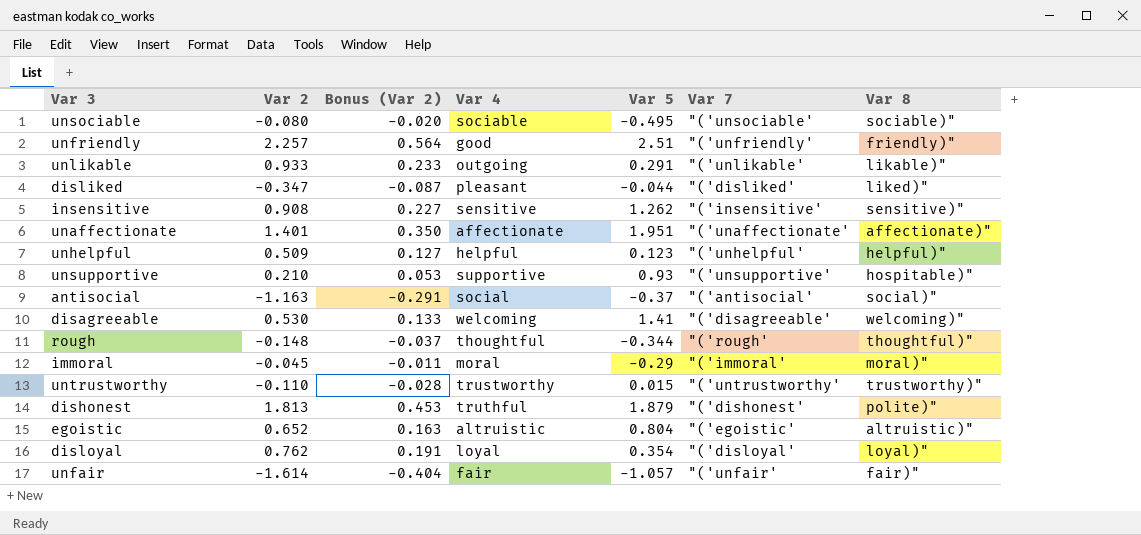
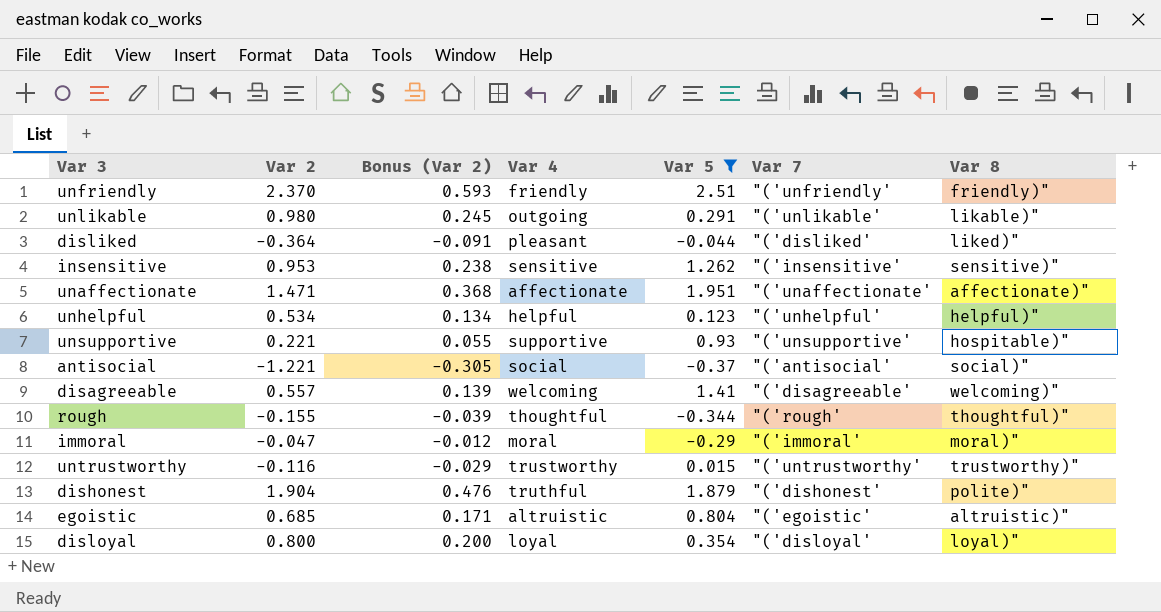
filter: none -> Var 5 >= -0.37
unfriendly | Var 2: 2.257 -> 2.370
unfriendly | Bonus (Var 2): 0.564 -> 0.593
unfriendly | Var 4: good -> friendly
unlikable | Var 2: 0.933 -> 0.980
unlikable | Bonus (Var 2): 0.233 -> 0.245
disliked | Var 2: -0.347 -> -0.364
disliked | Bonus (Var 2): -0.087 -> -0.091
insensitive | Var 2: 0.908 -> 0.953
insensitive | Bonus (Var 2): 0.227 -> 0.238
unaffectionate | Var 2: 1.401 -> 1.471
unaffectionate | Bonus (Var 2): 0.350 -> 0.368
unhelpful | Var 2: 0.509 -> 0.534
unhelpful | Bonus (Var 2): 0.127 -> 0.134
unsupportive | Var 2: 0.210 -> 0.221
unsupportive | Bonus (Var 2): 0.053 -> 0.055
antisocial | Var 2: -1.163 -> -1.221
antisocial | Bonus (Var 2): -0.291 -> -0.305
disagreeable | Var 2: 0.530 -> 0.557
disagreeable | Bonus (Var 2): 0.133 -> 0.139
rough | Var 2: -0.148 -> -0.155
rough | Bonus (Var 2): -0.037 -> -0.039
immoral | Var 2: -0.045 -> -0.047
immoral | Bonus (Var 2): -0.011 -> -0.012
untrustworthy | Var 2: -0.110 -> -0.116
untrustworthy | Bonus (Var 2): -0.028 -> -0.029
dishonest | Var 2: 1.813 -> 1.904
dishonest | Bonus (Var 2): 0.453 -> 0.476
egoistic | Var 2: 0.652 -> 0.685
egoistic | Bonus (Var 2): 0.163 -> 0.171
disloyal | Var 2: 0.762 -> 0.800
disloyal | Bonus (Var 2): 0.191 -> 0.200

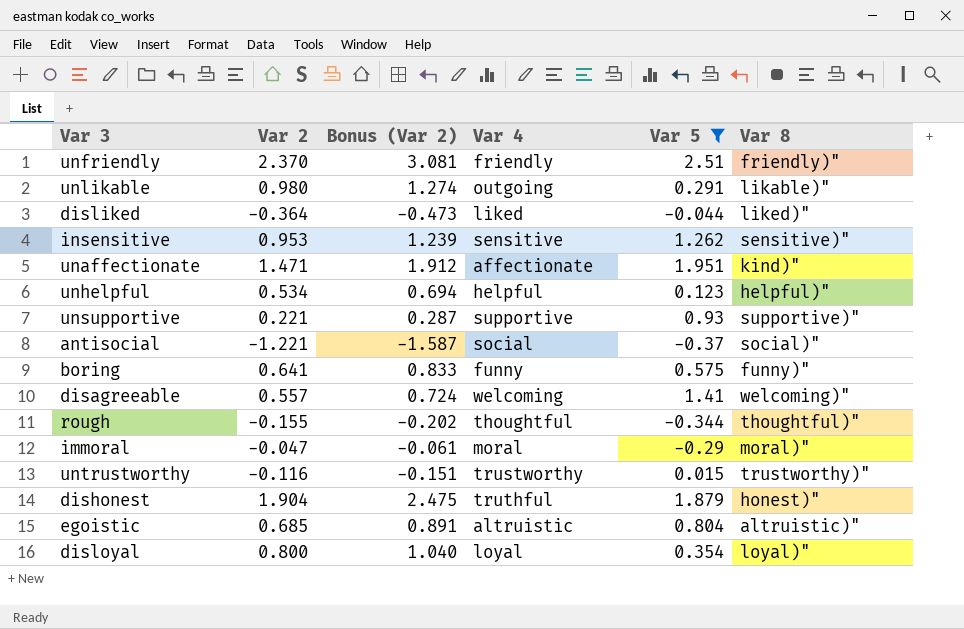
column Var 7 | position: 6 -> none
column Bonus (Var 2) | formula: [Var 2] * 0.25 -> [Var 2] * 1.3
disliked | Var 4: pleasant -> liked
unaffectionate | Var 8: affectionate)" -> kind)"
unsupportive | Var 8: hospitable)" -> supportive)"
row boring: none -> 0.641 | 0.833 | funny | 0.575 | funny)"
dishonest | Var 8: polite)" -> honest)"

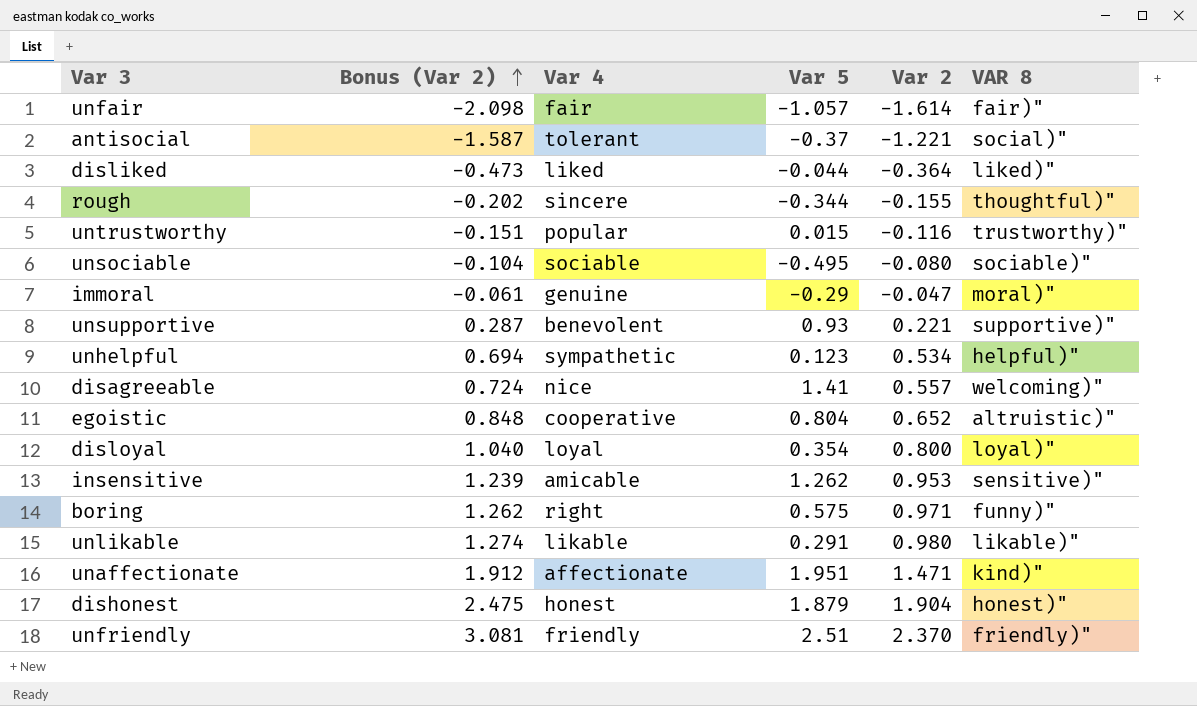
filter: Var 5 >= -0.37 -> none
row order: none -> Bonus (Var 2) ascending
column Var 2 | position: 2 -> 5
column name: Var 8 -> VAR 8
antisocial | Var 4: social -> tolerant
rough | Var 4: thoughtful -> sincere
untrustworthy | Var 4: trustworthy -> popular
immoral | Var 4: moral -> genuine
unsupportive | Var 4: supportive -> benevolent
unhelpful | Var 4: helpful -> sympathetic
disagreeable | Var 4: welcoming -> nice
egoistic | Bonus (Var 2): 0.891 -> 0.848
egoistic | Var 4: altruistic -> cooperative
egoistic | Var 2: 0.685 -> 0.652
insensitive | Var 4: sensitive -> amicable
boring | Bonus (Var 2): 0.833 -> 1.262
boring | Var 4: funny -> right
boring | Var 2: 0.641 -> 0.971
unlikable | Var 4: outgoing -> likable
dishonest | Var 4: truthful -> honest

